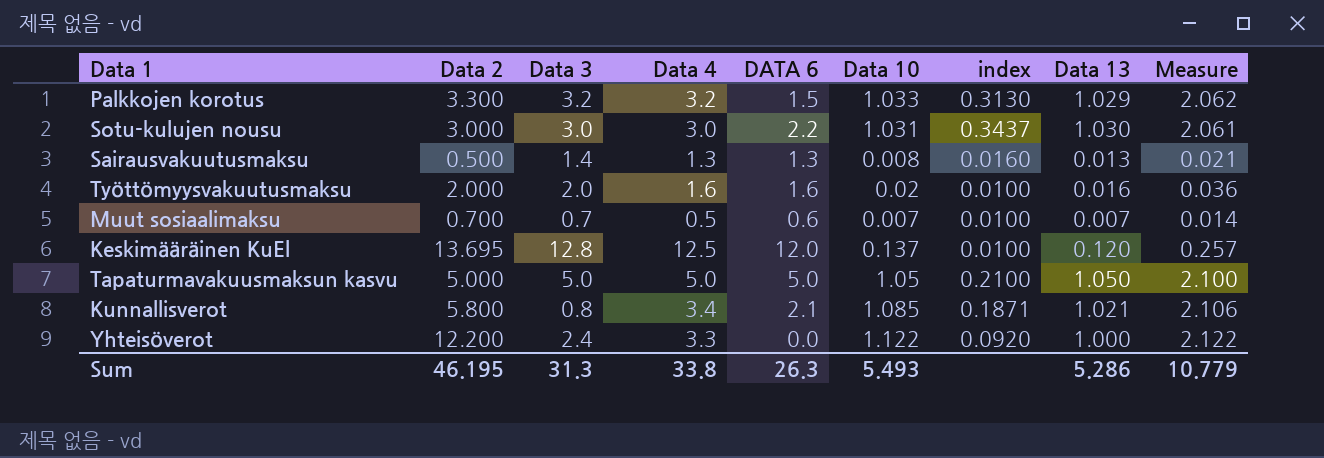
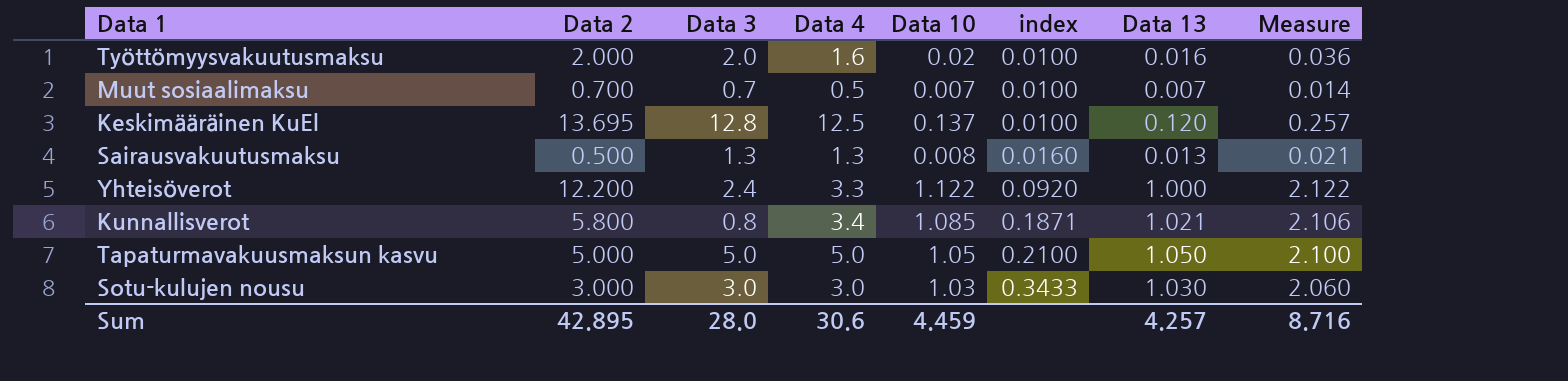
row order: none -> index ascending
column DATA 6 | position: 5 -> none
row Palkkojen korotus: 3.300 | 3.2 | 3.2 | 1.5 | 1.033 | 0.3130 | 1.029 | 2.062 -> none
Sairausvakuutusmaksu | Data 3: 1.4 -> 1.3
Sotu-kulujen nousu | Data 10: 1.031 -> 1.03
Sotu-kulujen nousu | index: 0.3437 -> 0.3433
Sotu-kulujen nousu | Measure: 2.061 -> 2.060
Sum | Data 2: 46.195 -> 42.895
Sum | Data 3: 31.3 -> 28.0
Sum | Data 4: 33.8 -> 30.6
Sum | Data 10: 5.493 -> 4.459
Sum | Data 13: 5.286 -> 4.257
Sum | Measure: 10.779 -> 8.716

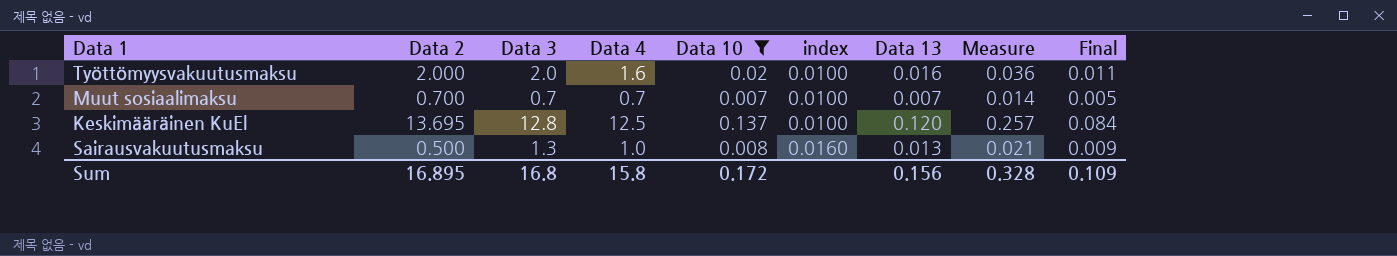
filter: none -> Data 10 <= 0.137
column Final | formula: none -> [Data 13] * 0.7
Muut sosiaalimaksu | Data 4: 0.5 -> 0.7
Sairausvakuutusmaksu | Data 4: 1.3 -> 1.0
Sum | Data 2: 42.895 -> 16.895
Sum | Data 3: 28.0 -> 16.8
Sum | Data 4: 30.6 -> 15.8
Sum | Data 10: 4.459 -> 0.172
Sum | Data 13: 4.257 -> 0.156
Sum | Measure: 8.716 -> 0.328

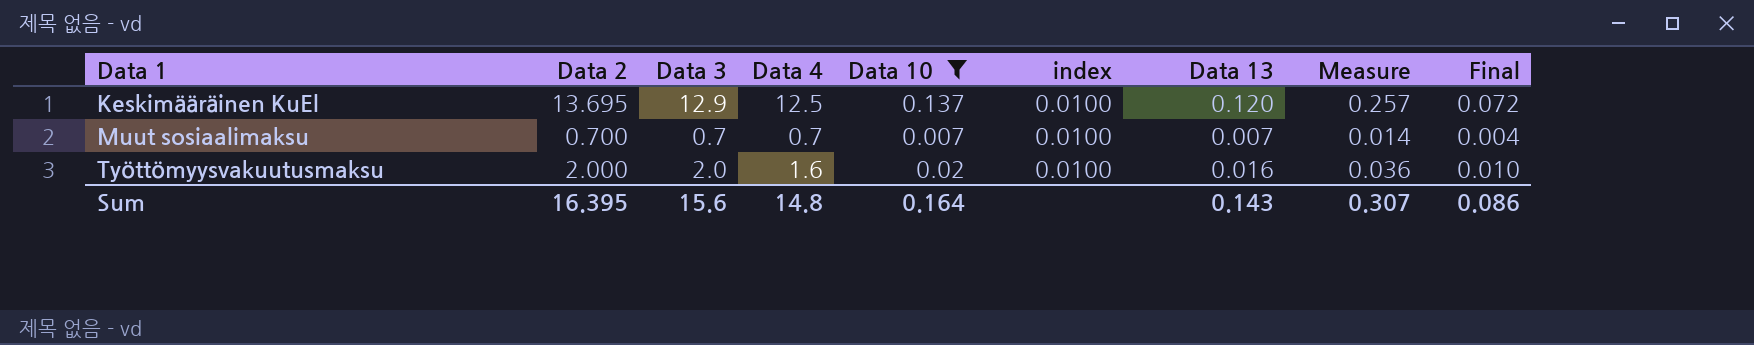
row order: index ascending -> Data 1 ascending
column Final | formula: [Data 13] * 0.7 -> [Data 13] * 0.6
row Sairausvakuutusmaksu: 0.500 | 1.3 | 1.0 | 0.008 | 0.0160 | 0.013 | 0.021 | 0.009 -> none
Keskimääräinen KuEl | Data 3: 12.8 -> 12.9
Sum | Data 2: 16.895 -> 16.395
Sum | Data 3: 16.8 -> 15.6
Sum | Data 4: 15.8 -> 14.8
Sum | Data 10: 0.172 -> 0.164
Sum | Data 13: 0.156 -> 0.143
Sum | Measure: 0.328 -> 0.307
Sum | Final: 0.109 -> 0.086

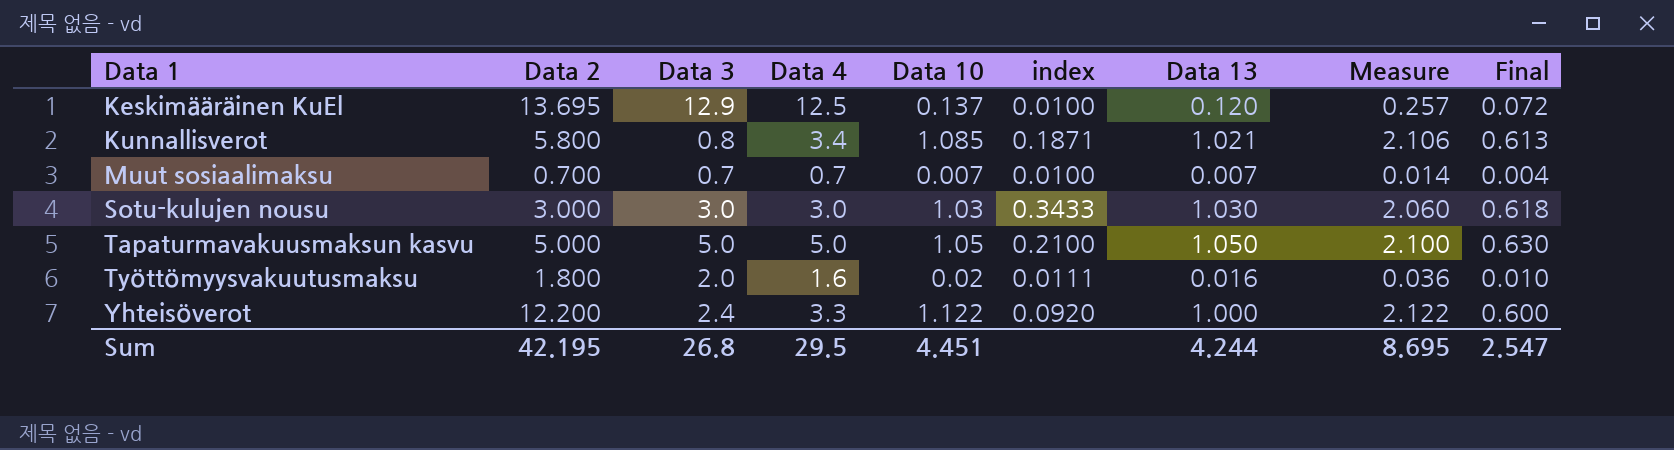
filter: Data 10 <= 0.137 -> none
Työttömyysvakuutusmaksu | Data 2: 2.000 -> 1.800
Työttömyysvakuutusmaksu | index: 0.0100 -> 0.0111
Sum | Data 2: 16.395 -> 42.195
Sum | Data 3: 15.6 -> 26.8
Sum | Data 4: 14.8 -> 29.5
Sum | Data 10: 0.164 -> 4.451
Sum | Data 13: 0.143 -> 4.244
Sum | Measure: 0.307 -> 8.695
Sum | Final: 0.086 -> 2.547

